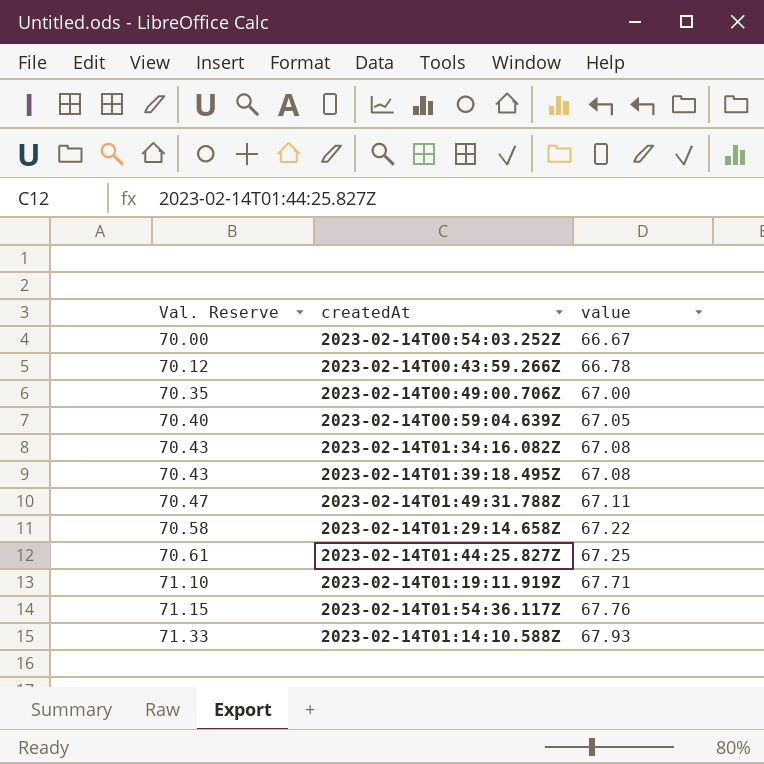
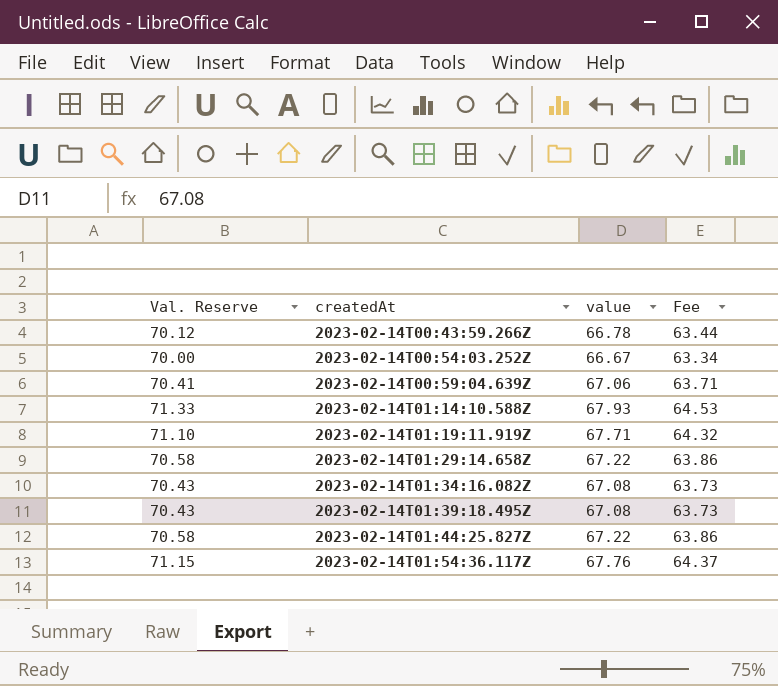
row order: Val. Reserve ascending -> createdAt ascending
column Fee | formula: none -> [value] * 0.95
row 2023-02-14T00:49:00.706Z: 70.35 | 67.00 -> none
row 2023-02-14T01:49:31.788Z: 70.47 | 67.11 -> none
2023-02-14T00:59:04.639Z | Val. Reserve: 70.40 -> 70.41
2023-02-14T00:59:04.639Z | value: 67.05 -> 67.06
2023-02-14T01:44:25.827Z | Val. Reserve: 70.61 -> 70.58
2023-02-14T01:44:25.827Z | value: 67.25 -> 67.22

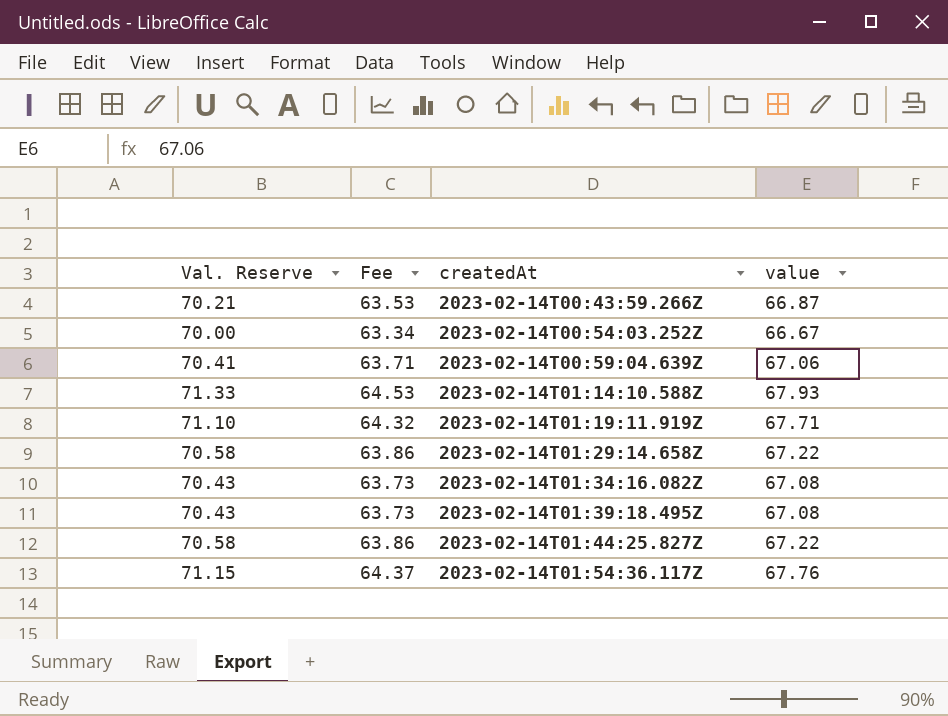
column Fee | position: 4 -> 2
2023-02-14T00:43:59.266Z | Val. Reserve: 70.12 -> 70.21
2023-02-14T00:43:59.266Z | Fee: 63.44 -> 63.53
2023-02-14T00:43:59.266Z | value: 66.78 -> 66.87

